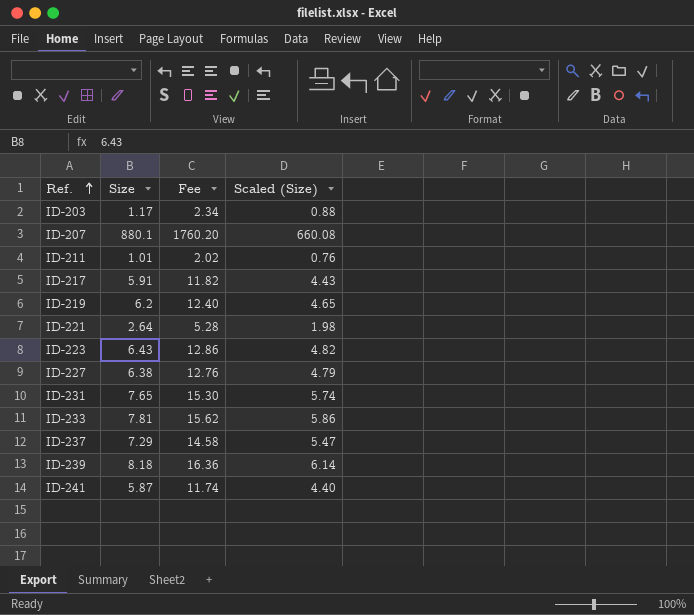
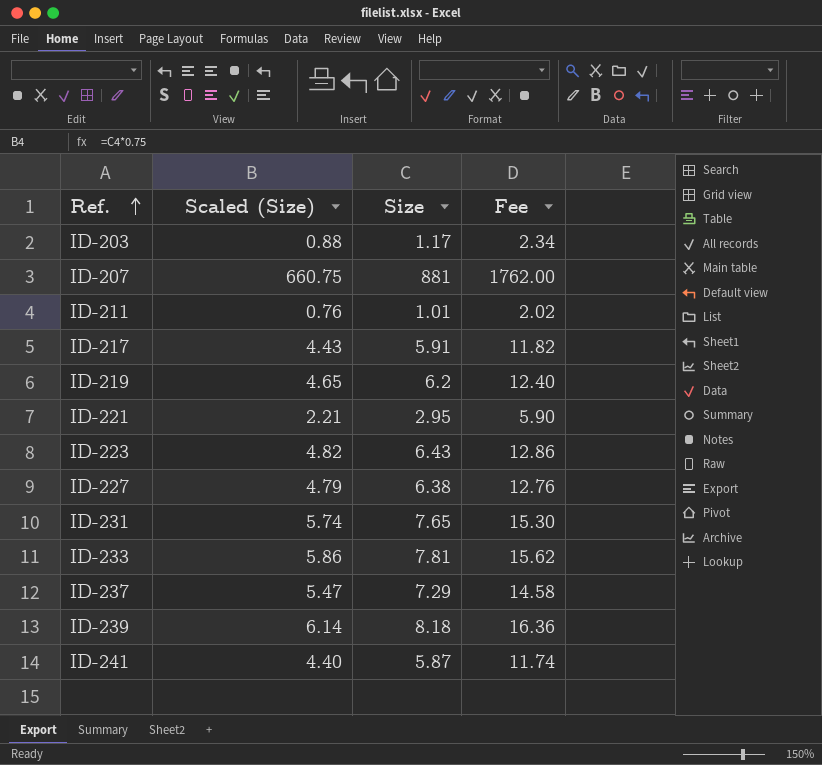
column Scaled (Size) | position: 4 -> 2
ID-207 | Scaled (Size): 660.08 -> 660.75
ID-207 | Size: 880.1 -> 881
ID-207 | Fee: 1760.20 -> 1762.00
ID-221 | Scaled (Size): 1.98 -> 2.21
ID-221 | Size: 2.64 -> 2.95
ID-221 | Fee: 5.28 -> 5.90

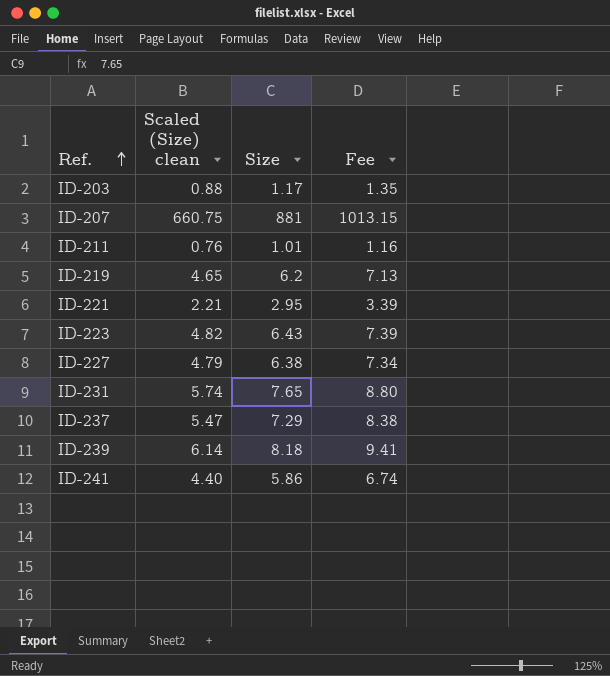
column name: Scaled (Size) -> Scaled (Size) clean
column Fee | formula: [Size] * 2 -> [Size] * 1.15
row ID-217: 4.43 | 5.91 | 11.82 -> none
row ID-233: 5.86 | 7.81 | 15.62 -> none
ID-241 | Size: 5.87 -> 5.86

